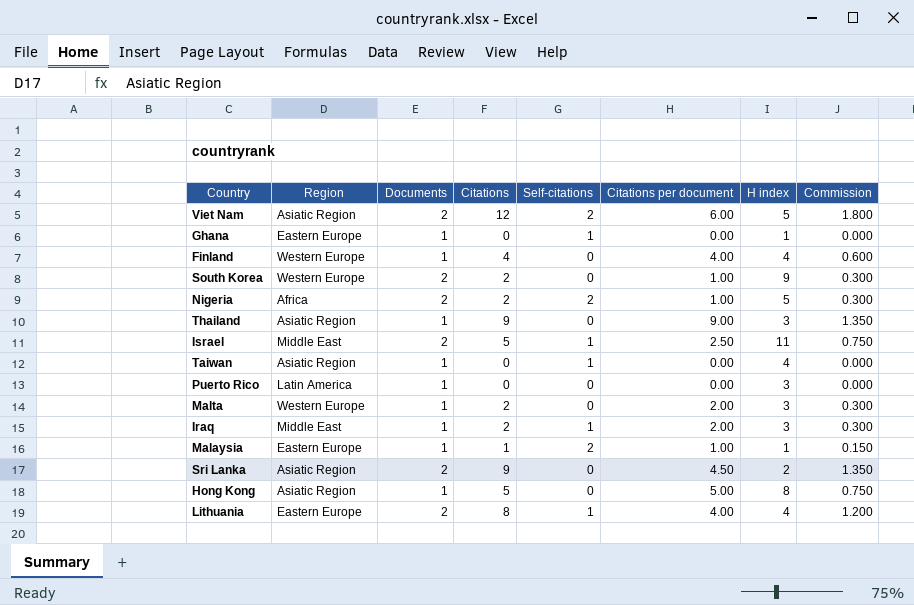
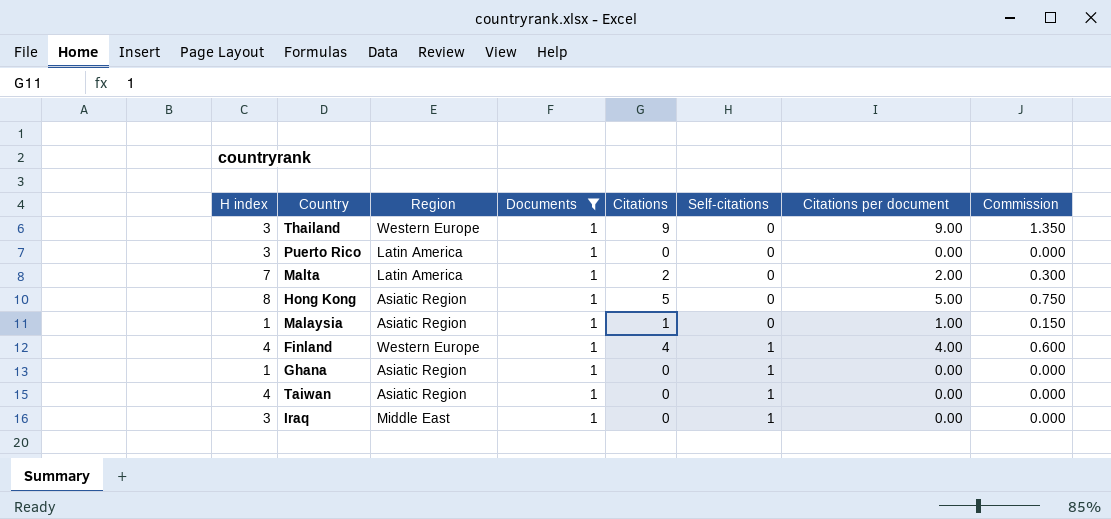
filter: none -> Documents = 1
row order: none -> Self-citations ascending
column H index | position: 7 -> 1
Thailand | Region: Asiatic Region -> Western Europe
Malta | H index: 3 -> 7
Malta | Region: Western Europe -> Latin America
Malaysia | Region: Eastern Europe -> Asiatic Region
Malaysia | Self-citations: 2 -> 0
Finland | Self-citations: 0 -> 1
Ghana | Region: Eastern Europe -> Asiatic Region
Iraq | Citations: 2 -> 0
Iraq | Citations per document: 2.00 -> 0.00
Iraq | Commission: 0.300 -> 0.000

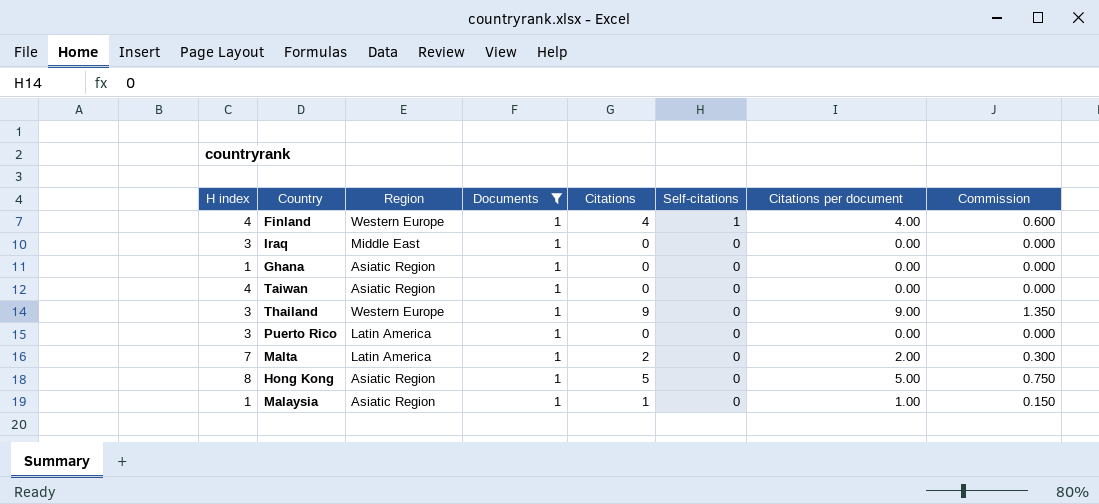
row order: Self-citations ascending -> Self-citations descending
Iraq | Self-citations: 1 -> 0
Ghana | Self-citations: 1 -> 0
Taiwan | Self-citations: 1 -> 0

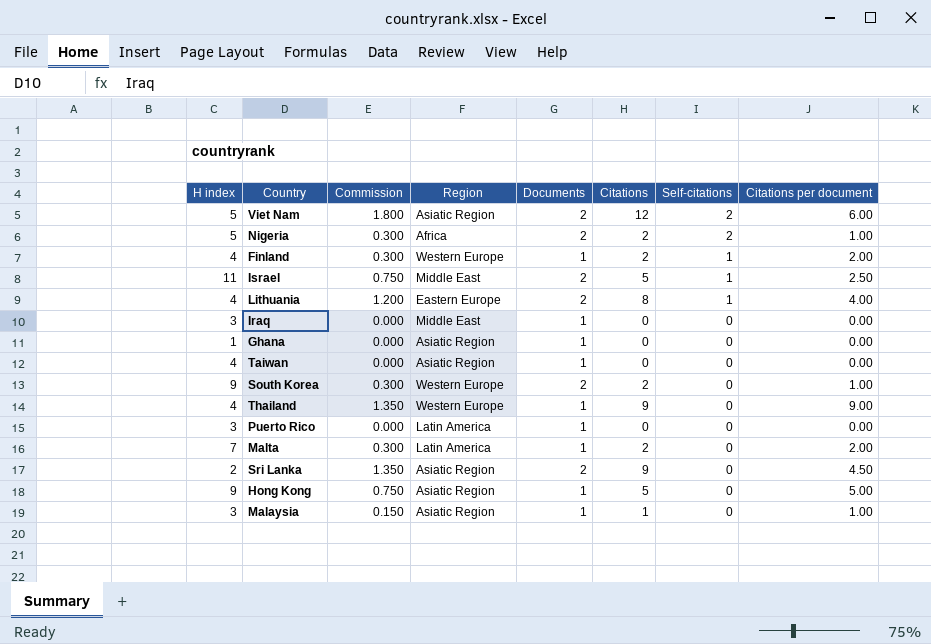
filter: Documents = 1 -> none
column Commission | position: 8 -> 3
Finland | Commission: 0.600 -> 0.300
Finland | Citations: 4 -> 2
Finland | Citations per document: 4.00 -> 2.00
Thailand | H index: 3 -> 4
Hong Kong | H index: 8 -> 9
Malaysia | H index: 1 -> 3

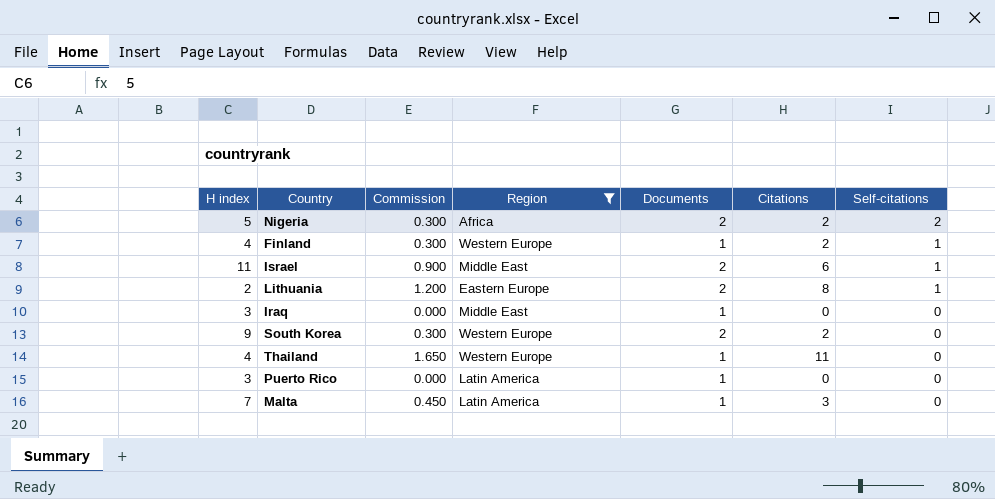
filter: none -> Region != Asiatic Region
column Citations per document | formula: [Citations] / [Documents] -> none
Israel | Commission: 0.750 -> 0.900
Israel | Citations: 5 -> 6
Lithuania | H index: 4 -> 2
Thailand | Commission: 1.350 -> 1.650
Thailand | Citations: 9 -> 11
Malta | Commission: 0.300 -> 0.450
Malta | Citations: 2 -> 3

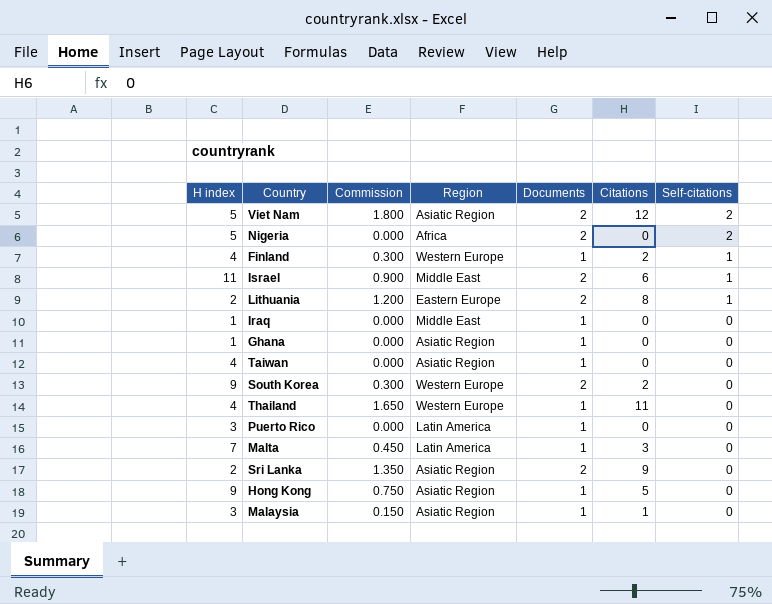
filter: Region != Asiatic Region -> none
Nigeria | Commission: 0.300 -> 0.000
Nigeria | Citations: 2 -> 0
Iraq | H index: 3 -> 1

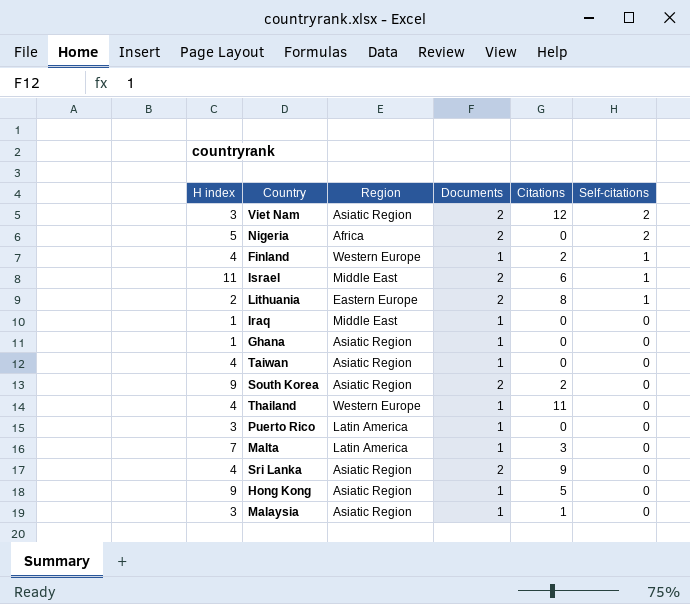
column Commission | formula: [Citations] * 0.15 -> none
Viet Nam | H index: 5 -> 3
South Korea | Region: Western Europe -> Asiatic Region
Sri Lanka | H index: 2 -> 4

